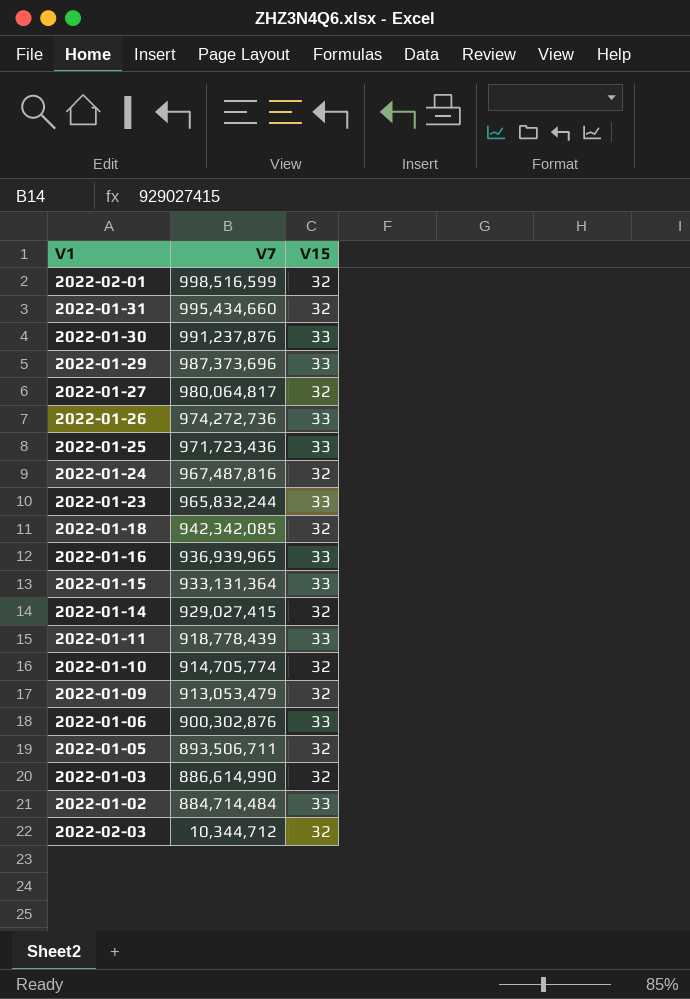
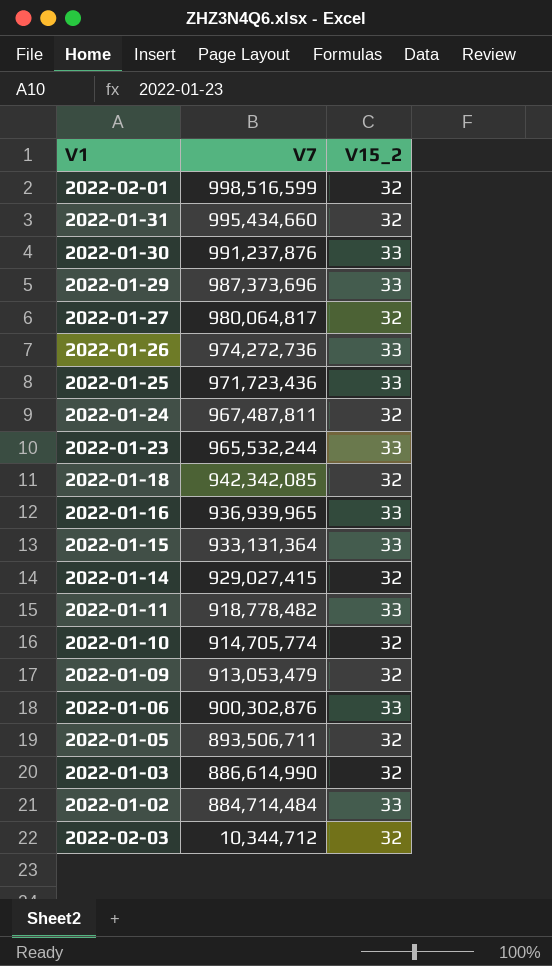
column name: V15 -> V15_2
2022-01-24 | V7: 967,487,816 -> 967,487,811
2022-01-23 | V7: 965,832,244 -> 965,532,244
2022-01-11 | V7: 918,778,439 -> 918,778,482

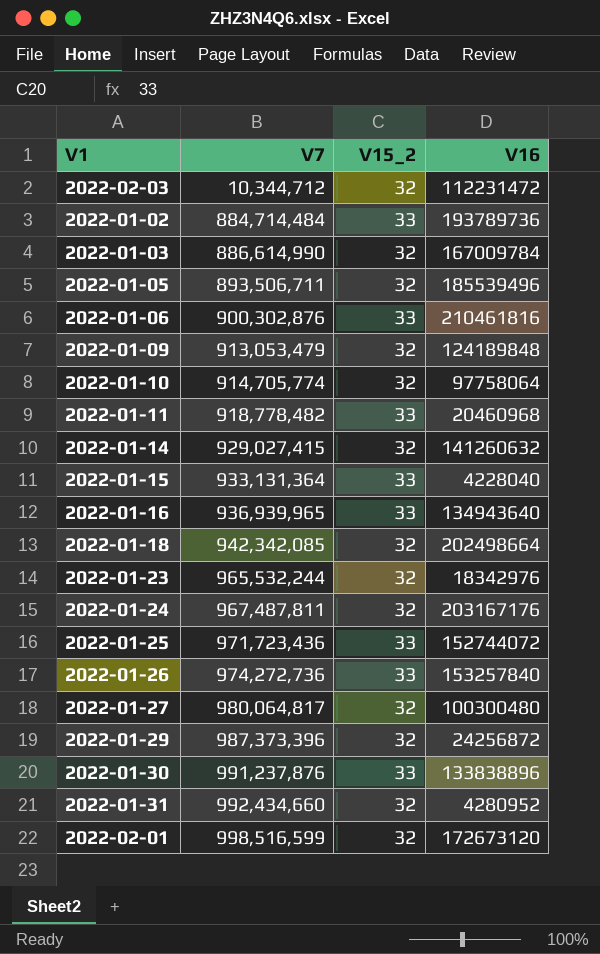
row order: V7 descending -> V7 ascending
column V16 | position: none -> 4
2022-01-23 | V15_2: 33 -> 32
2022-01-29 | V7: 987,373,696 -> 987,373,396
2022-01-29 | V15_2: 33 -> 32
2022-01-31 | V7: 995,434,660 -> 992,434,660

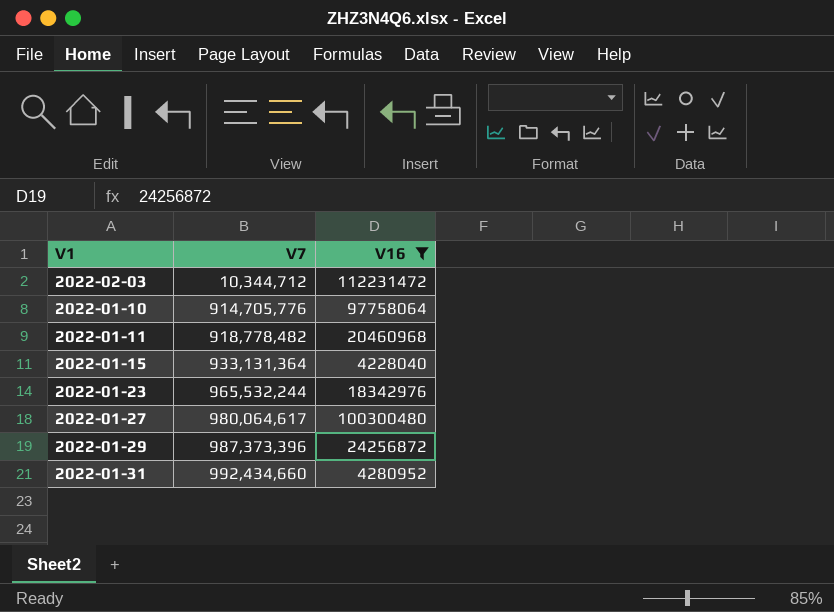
filter: none -> V16 <= 112231472
column V15_2 | position: 3 -> none
2022-01-10 | V7: 914,705,774 -> 914,705,776
2022-01-27 | V7: 980,064,817 -> 980,064,617

